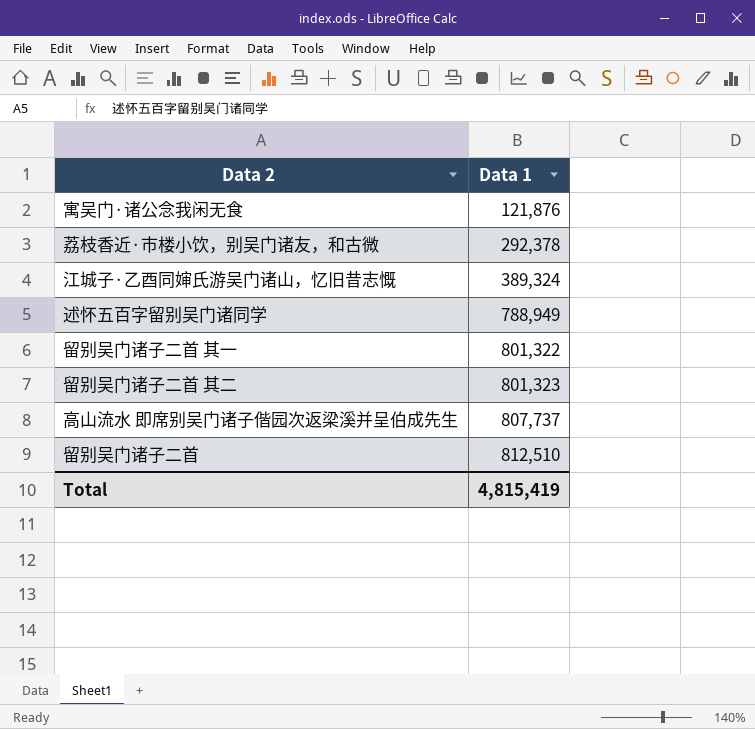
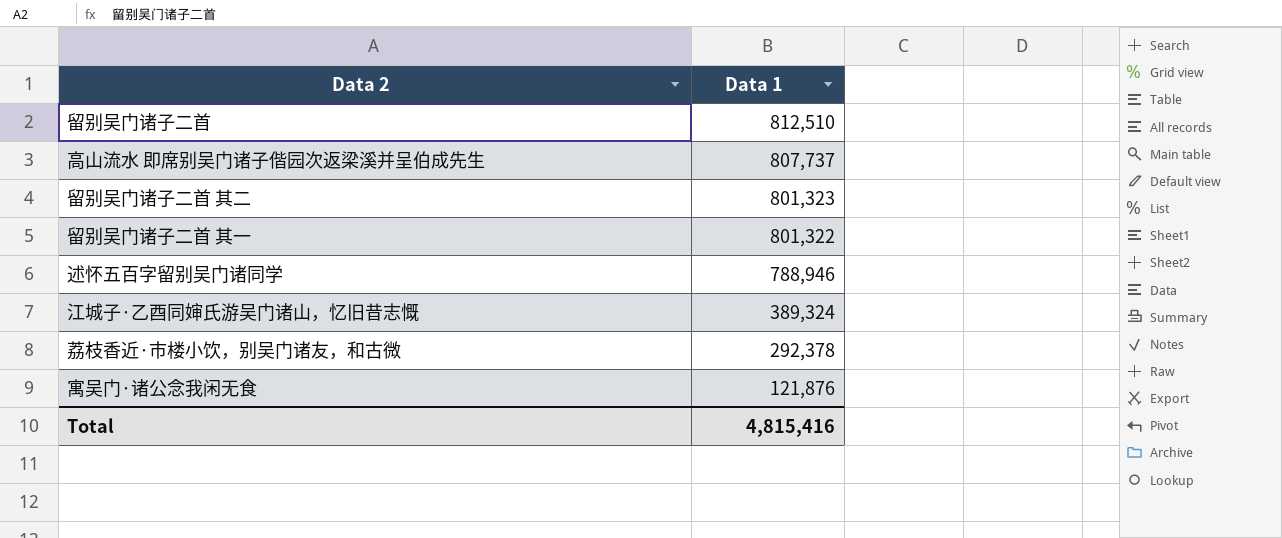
row order: Data 1 ascending -> Data 1 descending
述怀五百字留别吴门诸同学 | Data 1: 788,949 -> 788,946
Total | Data 1: 4,815,419 -> 4,815,416

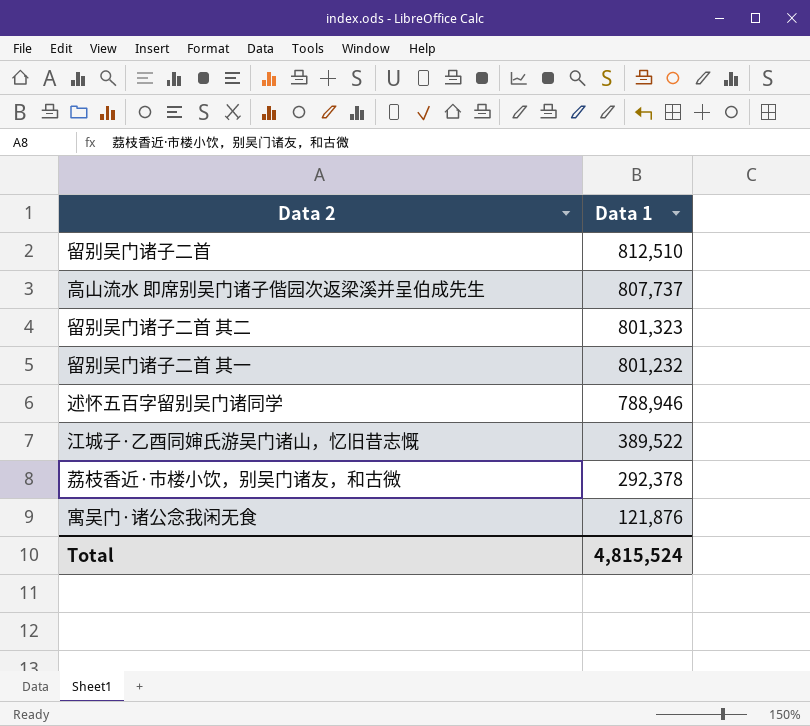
留别吴门诸子二首 其一 | Data 1: 801,322 -> 801,232
江城子·乙酉同婶氏游吴门诸山，忆旧昔志慨 | Data 1: 389,324 -> 389,522
Total | Data 1: 4,815,416 -> 4,815,524

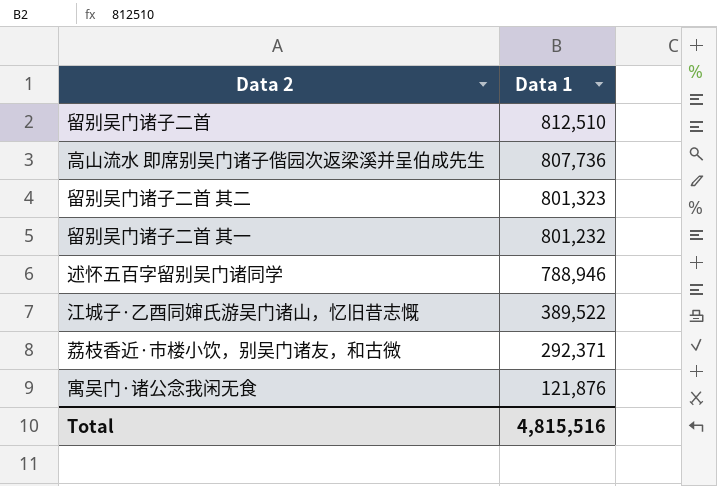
高山流水 即席别吴门诸子偕园次返梁溪并呈伯成先生 | Data 1: 807,737 -> 807,736
荔枝香近·市楼小饮，别吴门诸友，和古微 | Data 1: 292,378 -> 292,371
Total | Data 1: 4,815,524 -> 4,815,516

